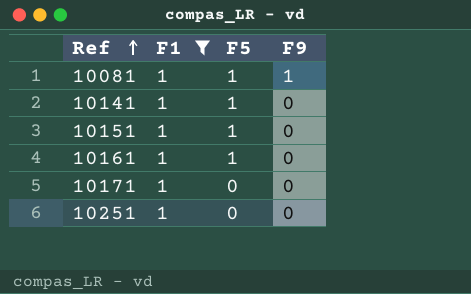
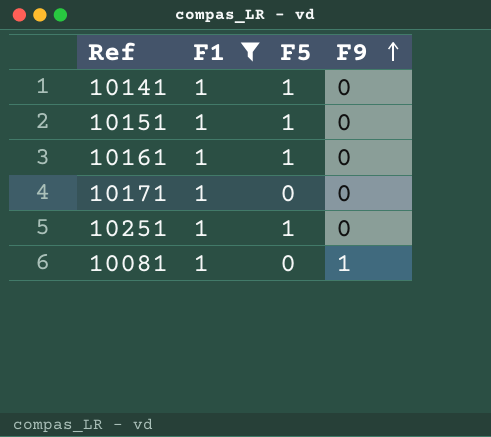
row order: Ref ascending -> F9 ascending
10251 | F5: 0 -> 1
10081 | F5: 1 -> 0

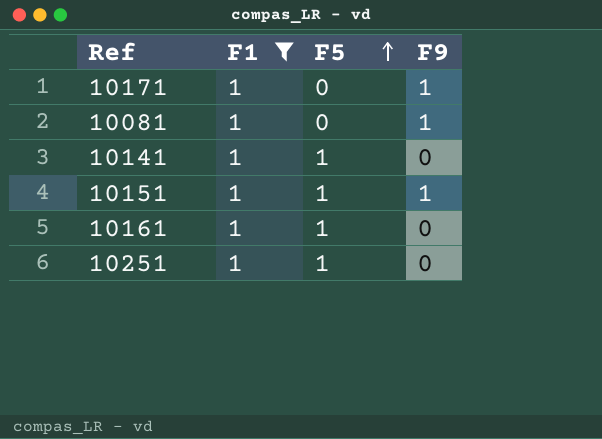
row order: F9 ascending -> F5 ascending
10171 | F9: 0 -> 1
10151 | F9: 0 -> 1

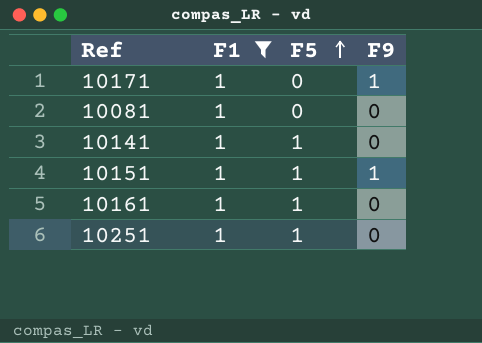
10081 | F9: 1 -> 0

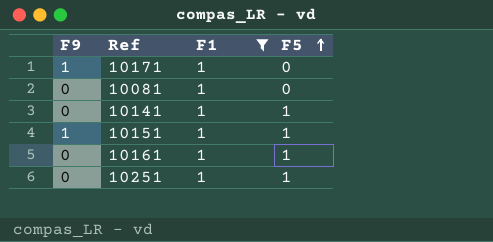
column F9 | position: 4 -> 1

